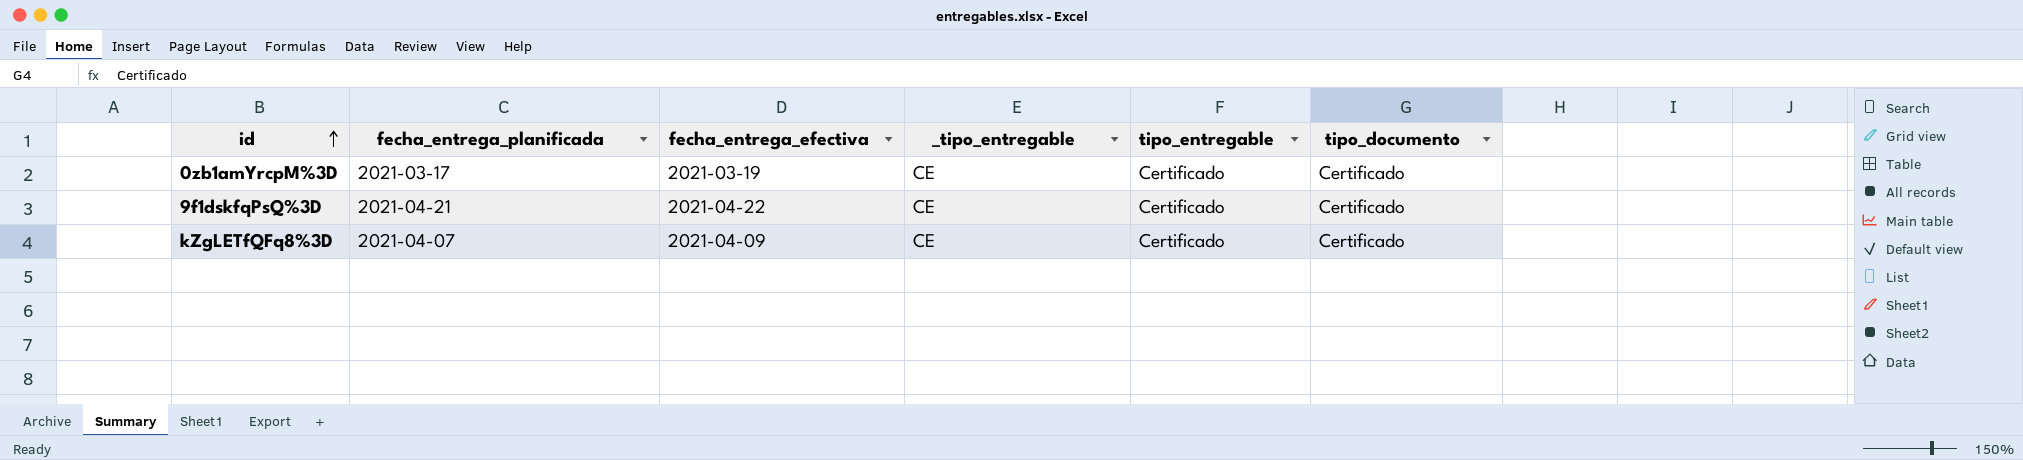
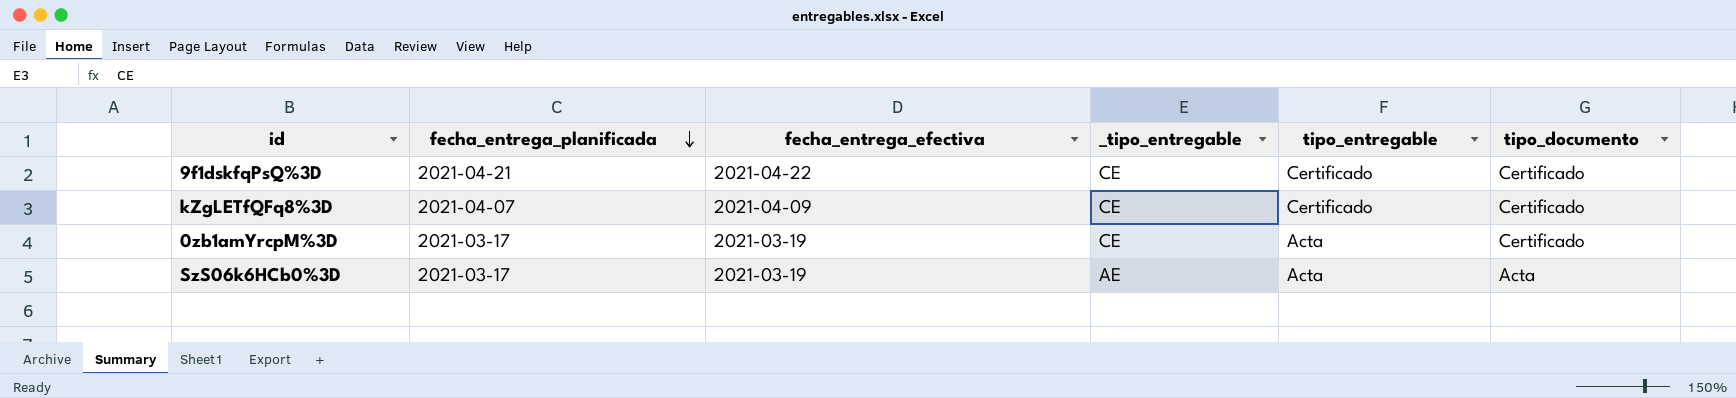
row order: id ascending -> fecha_entrega_planificada descending
0zb1amYrcpM%3D | tipo_entregable: Certificado -> Acta
row SzS06k6HCb0%3D: none -> 2021-03-17 | 2021-03-19 | AE | Acta | Acta

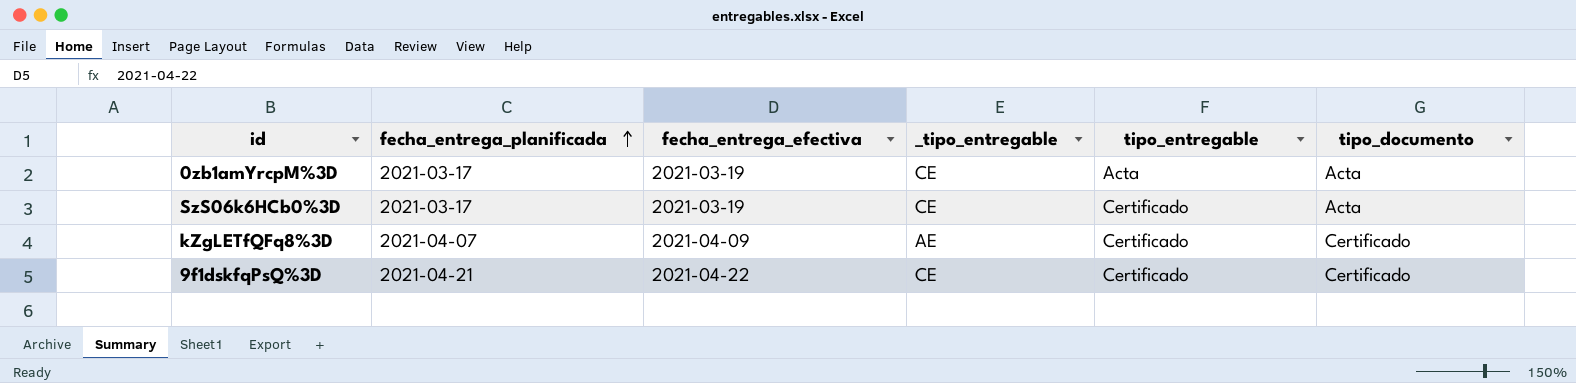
row order: fecha_entrega_planificada descending -> fecha_entrega_planificada ascending
0zb1amYrcpM%3D | tipo_documento: Certificado -> Acta
SzS06k6HCb0%3D | _tipo_entregable: AE -> CE
SzS06k6HCb0%3D | tipo_entregable: Acta -> Certificado
kZgLETfQFq8%3D | _tipo_entregable: CE -> AE

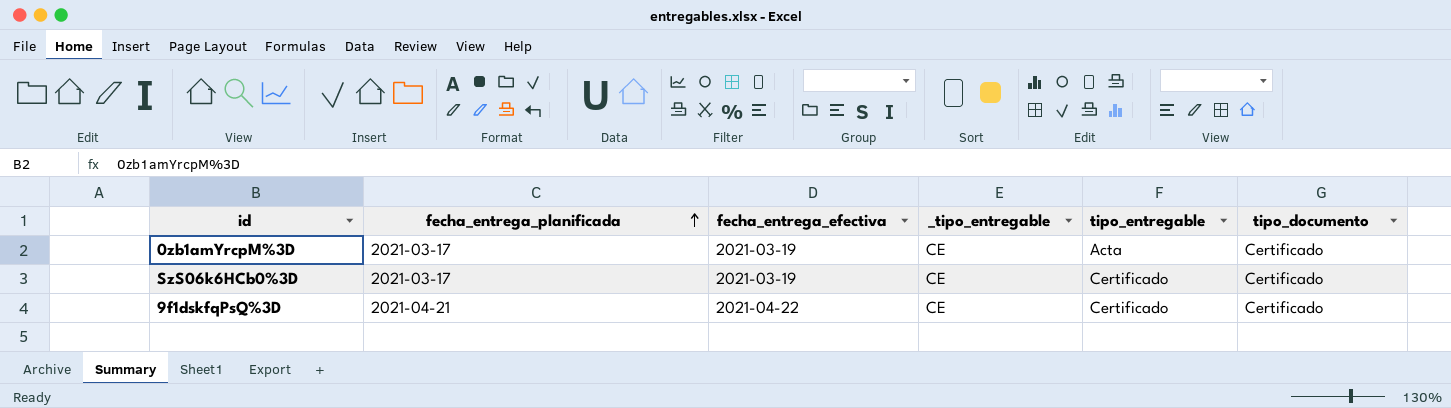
row kZgLETfQFq8%3D: 2021-04-07 | 2021-04-09 | AE | Certificado | Certificado -> none
0zb1amYrcpM%3D | tipo_documento: Acta -> Certificado
SzS06k6HCb0%3D | tipo_documento: Acta -> Certificado

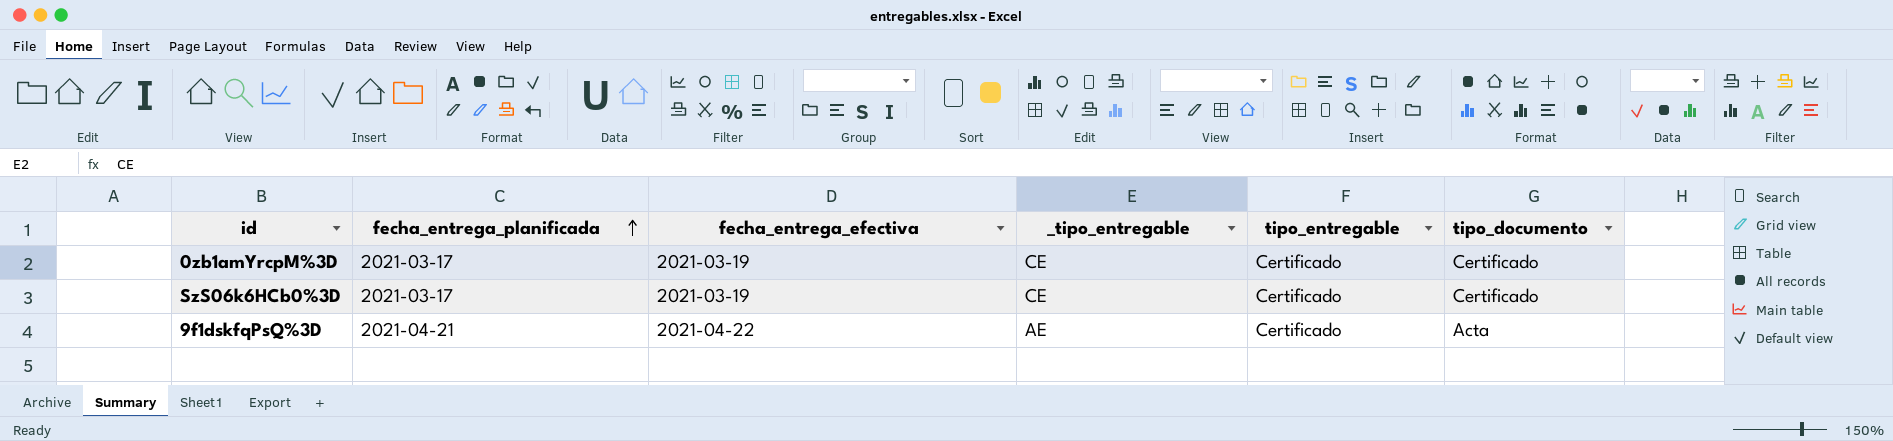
0zb1amYrcpM%3D | tipo_entregable: Acta -> Certificado
9f1dskfqPsQ%3D | _tipo_entregable: CE -> AE
9f1dskfqPsQ%3D | tipo_documento: Certificado -> Acta

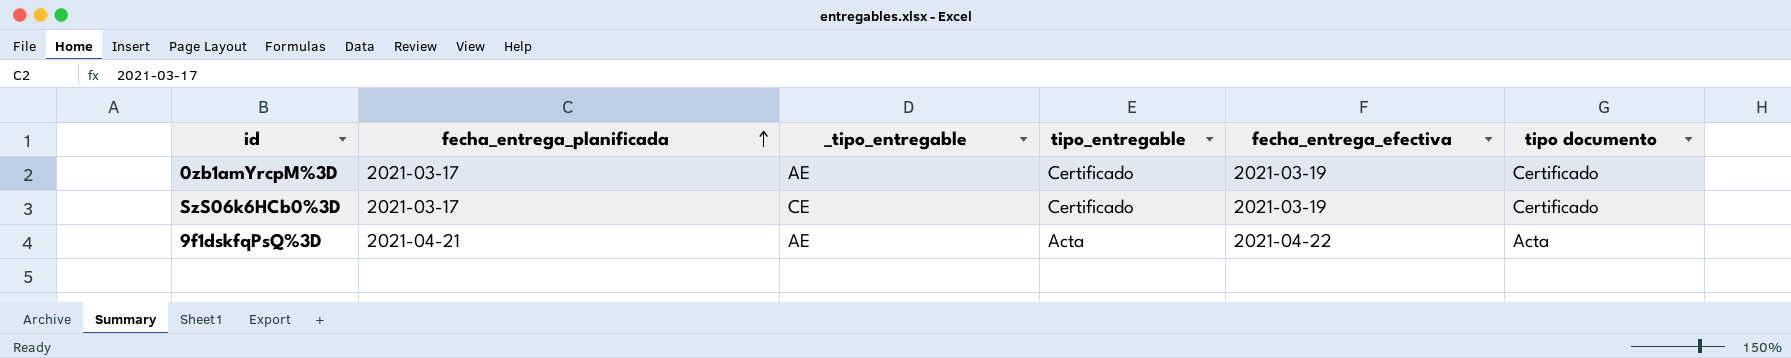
column fecha_entrega_efectiva | position: 3 -> 5
column name: tipo_documento -> tipo documento
0zb1amYrcpM%3D | _tipo_entregable: CE -> AE
9f1dskfqPsQ%3D | tipo_entregable: Certificado -> Acta

